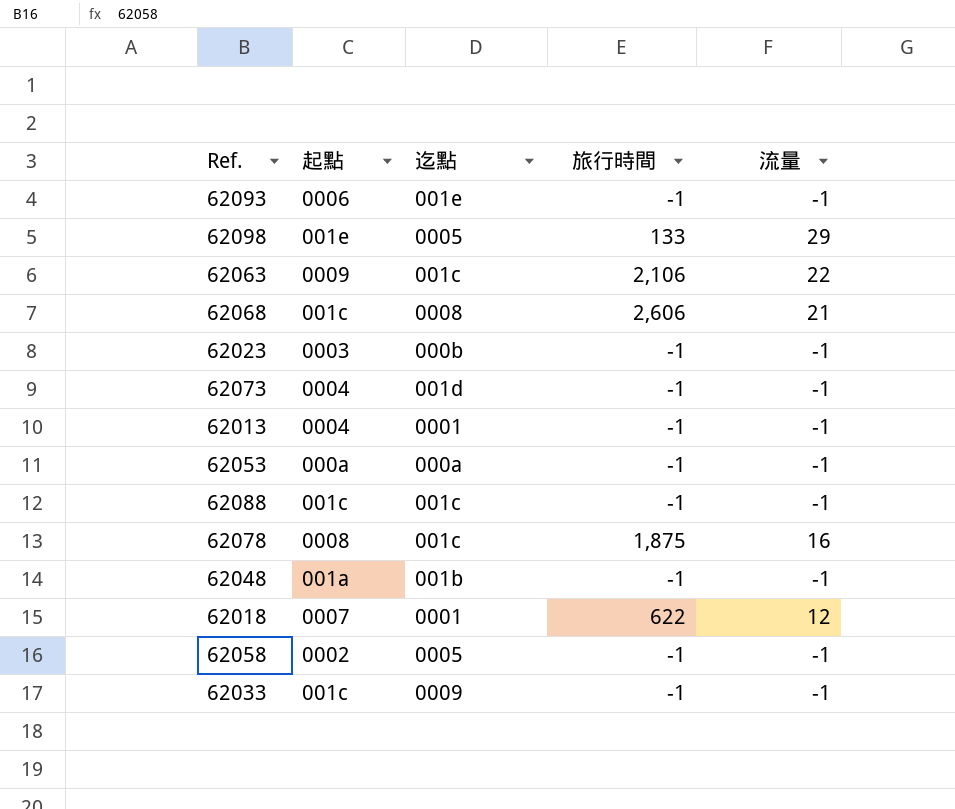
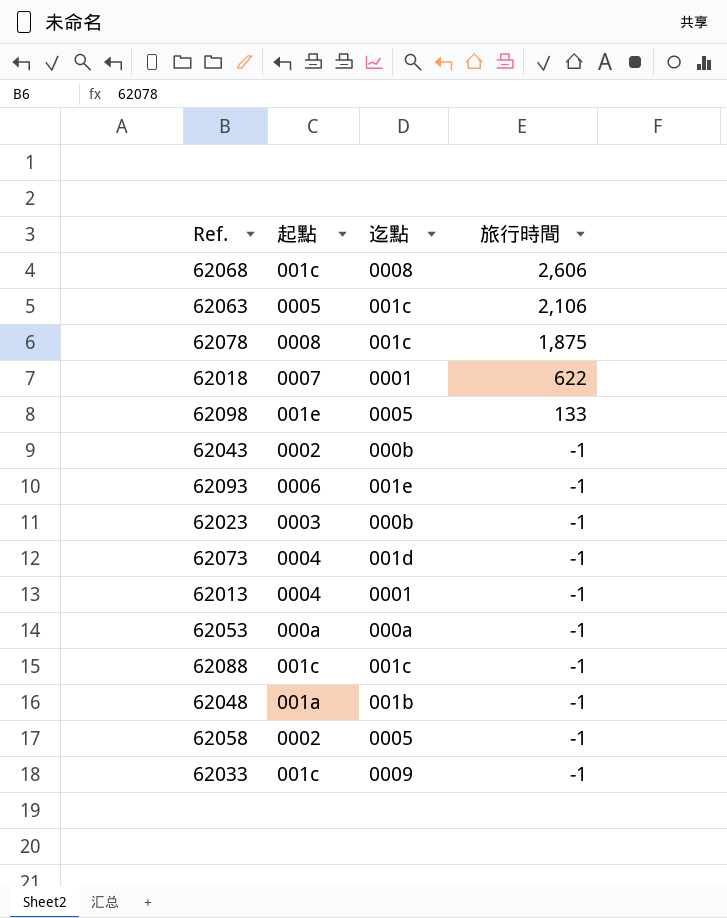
row order: none -> 旅行時間 descending
column 流量 | position: 5 -> none
62063 | 起點: 0009 -> 0005
row 62043: none -> 0002 | 000b | -1

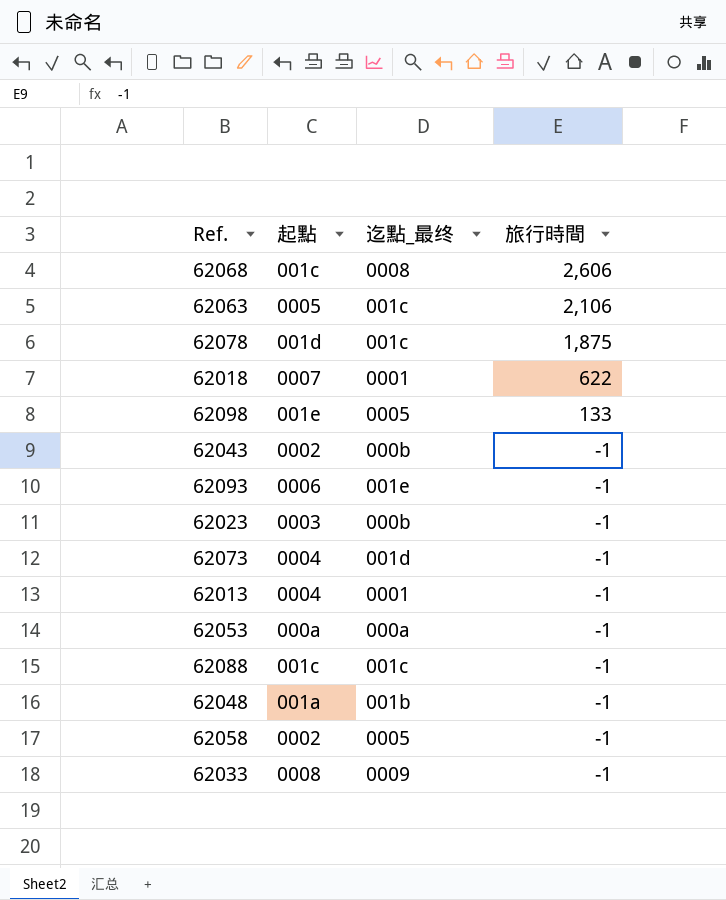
column name: 迄點 -> 迄點_最终
62078 | 起點: 0008 -> 001d
62033 | 起點: 001c -> 0008

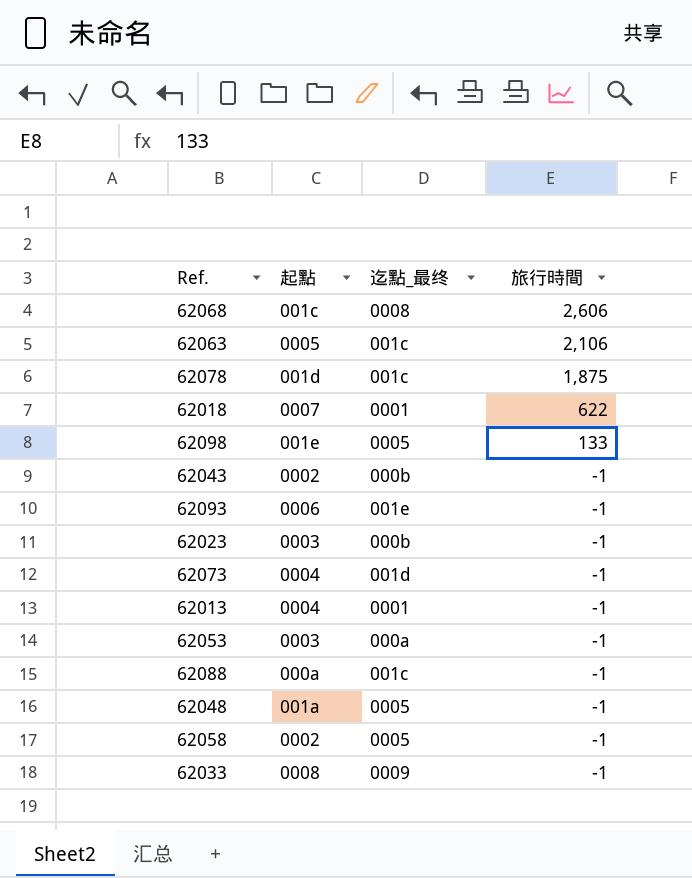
62053 | 起點: 000a -> 0003
62088 | 起點: 001c -> 000a
62048 | 迄點_最终: 001b -> 0005

